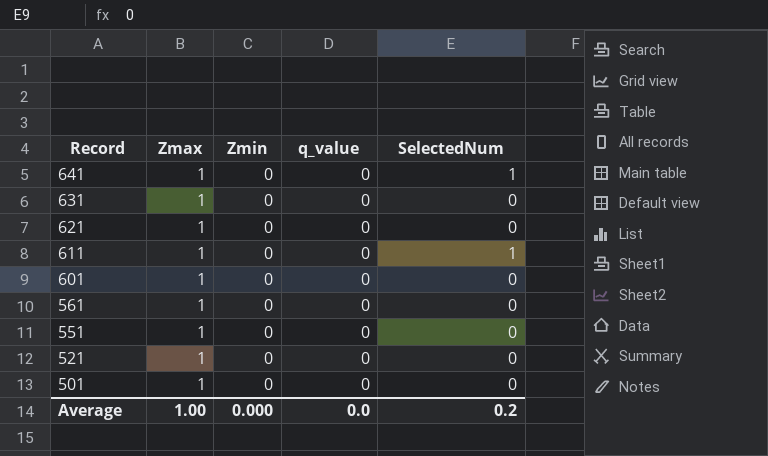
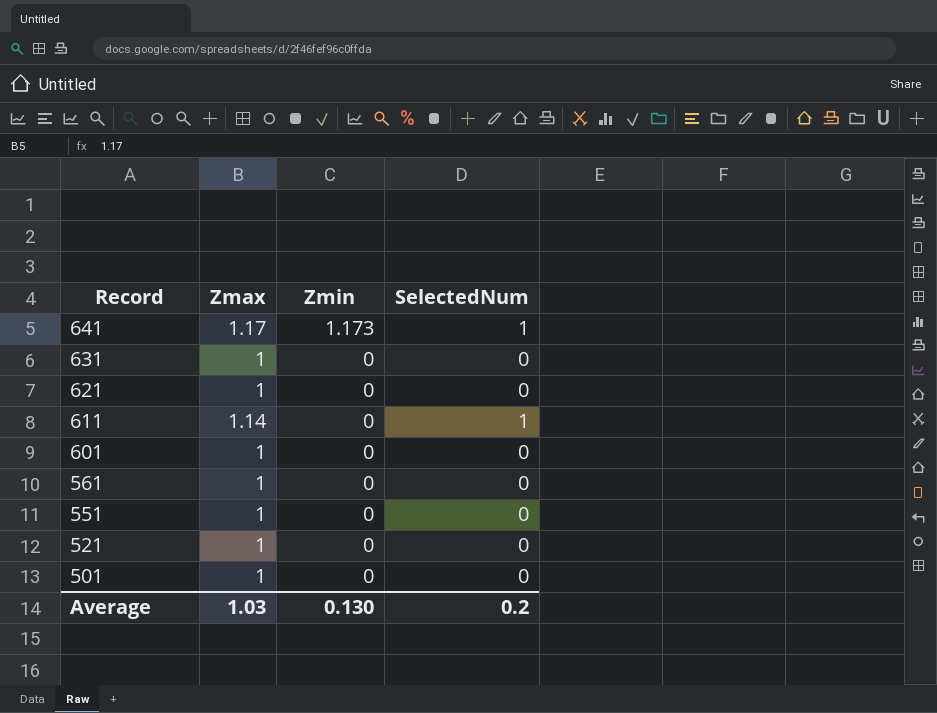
column q_value | position: 4 -> none
641 | Zmax: 1 -> 1.17
641 | Zmin: 0 -> 1.173
611 | Zmax: 1 -> 1.14
Average | Zmax: 1.00 -> 1.03
Average | Zmin: 0.000 -> 0.130

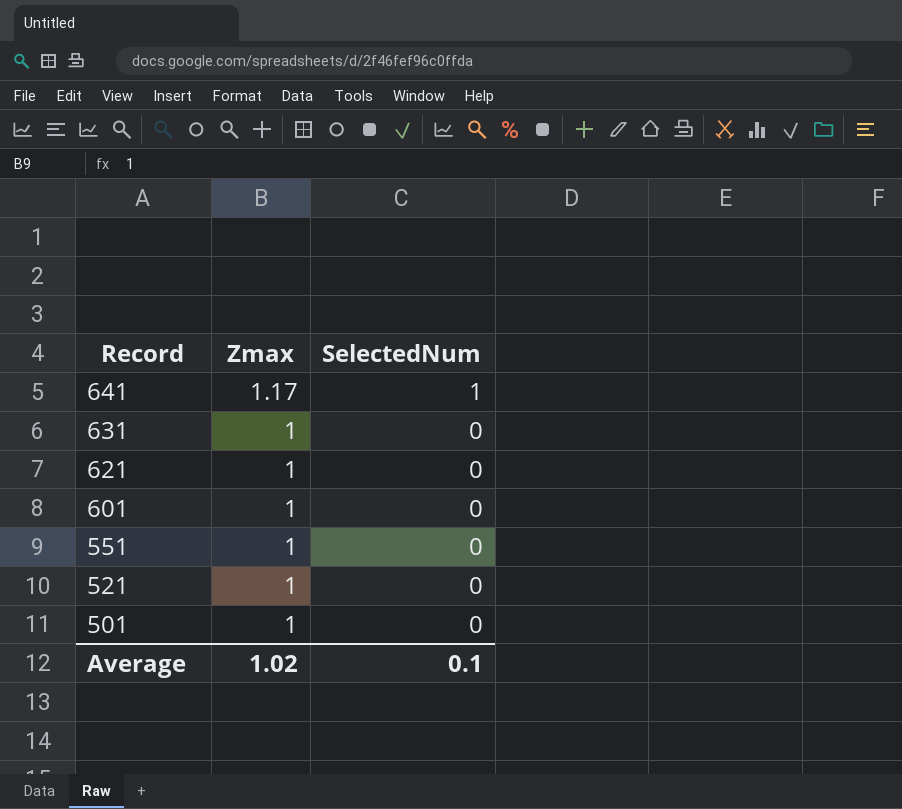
column Zmin | position: 3 -> none
row 611: 1.14 | 0 | 1 -> none
row 561: 1 | 0 | 0 -> none
Average | Zmax: 1.03 -> 1.02
Average | SelectedNum: 0.2 -> 0.1

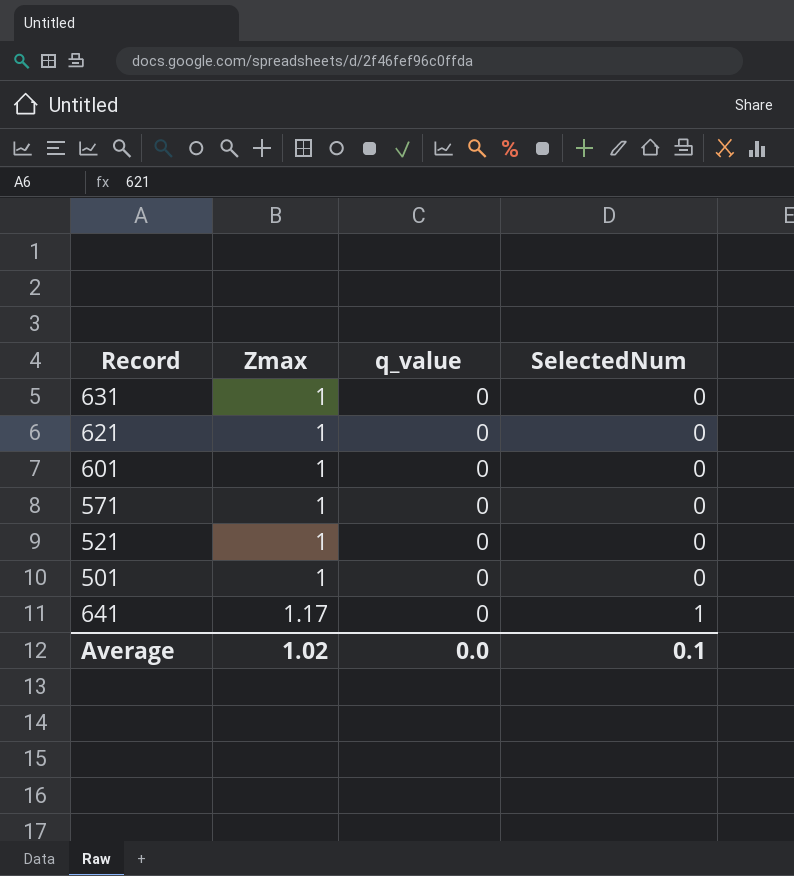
row order: Record descending -> Zmax ascending
column q_value | position: none -> 3
row 551: 1 | 0 -> none
row 571: none -> 1 | 0 | 0

